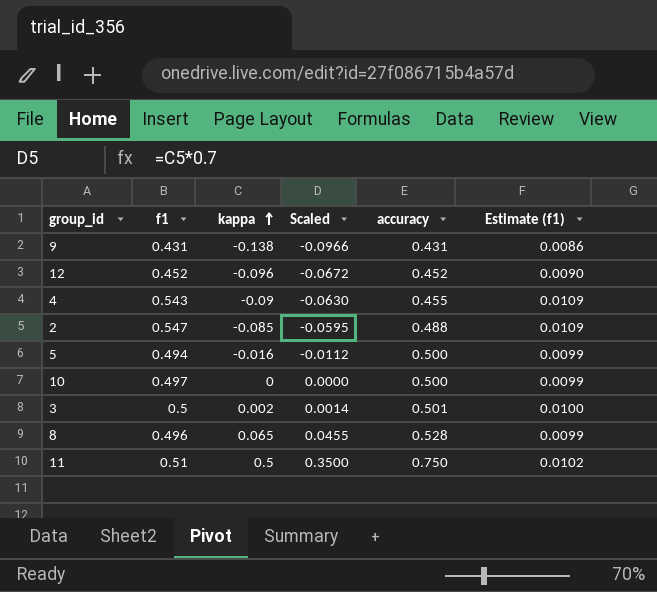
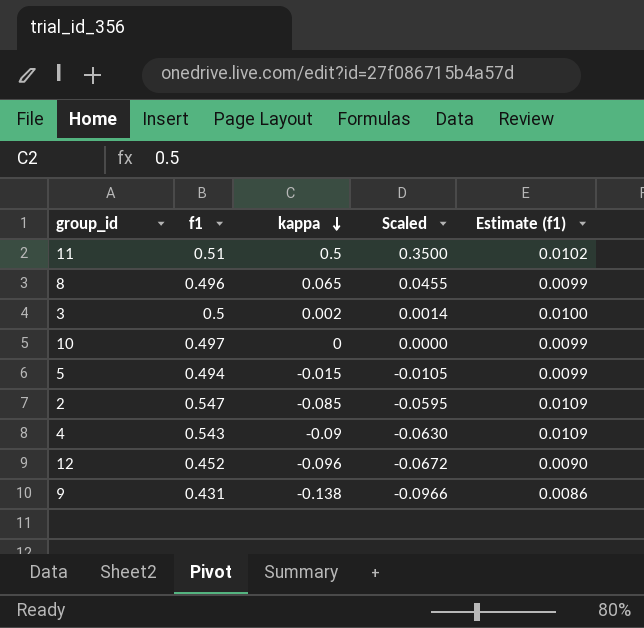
row order: kappa ascending -> kappa descending
column accuracy | position: 5 -> none
5 | kappa: -0.016 -> -0.015
5 | Scaled: -0.0112 -> -0.0105

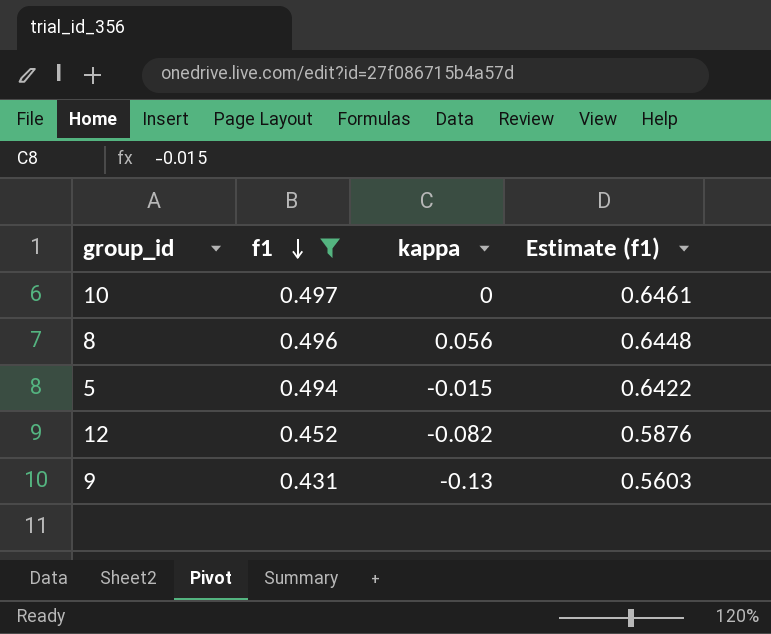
filter: none -> f1 <= 0.497
row order: kappa descending -> f1 descending
column Scaled | formula: [kappa] * 0.7 -> none
column Estimate (f1) | formula: [f1] * 0.02 -> [f1] * 1.3
8 | kappa: 0.065 -> 0.056
12 | kappa: -0.096 -> -0.082
9 | kappa: -0.138 -> -0.13

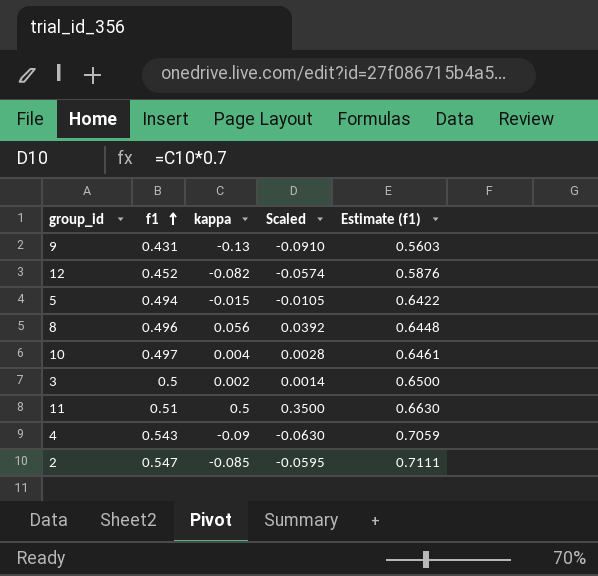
filter: f1 <= 0.497 -> none
row order: f1 descending -> f1 ascending
column Scaled | formula: none -> [kappa] * 0.7
10 | kappa: 0 -> 0.004

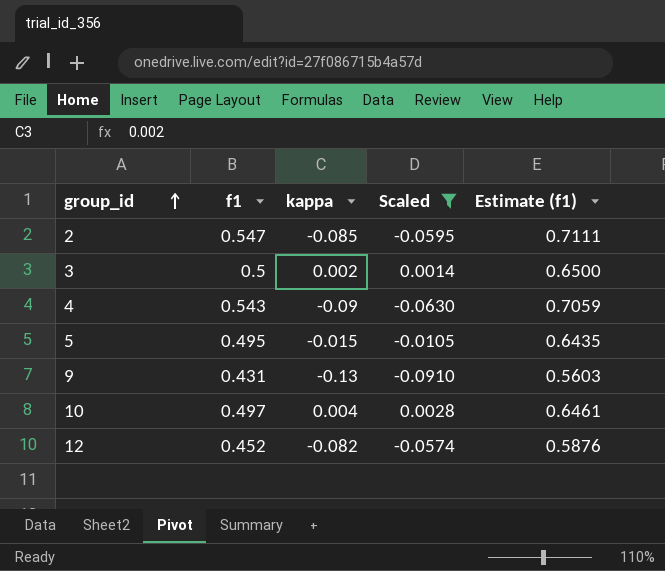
filter: none -> Scaled <= 0.0028
row order: f1 ascending -> group_id ascending
5 | f1: 0.494 -> 0.495
5 | Estimate (f1): 0.6422 -> 0.6435

